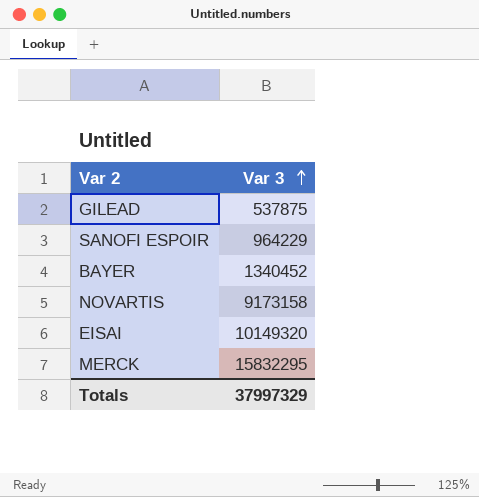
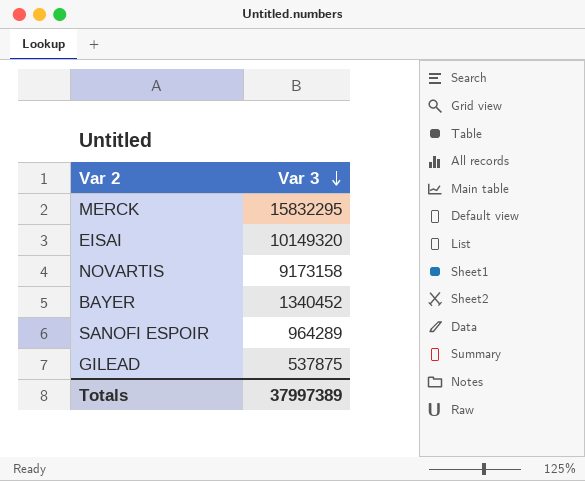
row order: Var 3 ascending -> Var 3 descending
SANOFI ESPOIR | Var 3: 964229 -> 964289
Totals | Var 3: 37997329 -> 37997389

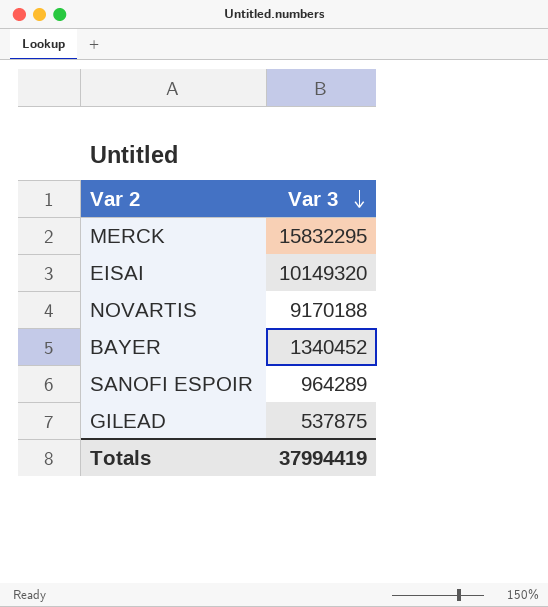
NOVARTIS | Var 3: 9173158 -> 9170188
Totals | Var 3: 37997389 -> 37994419

